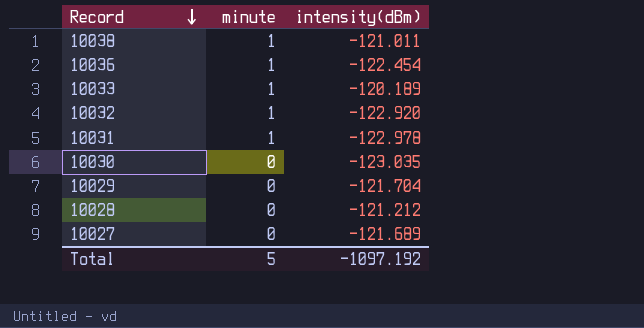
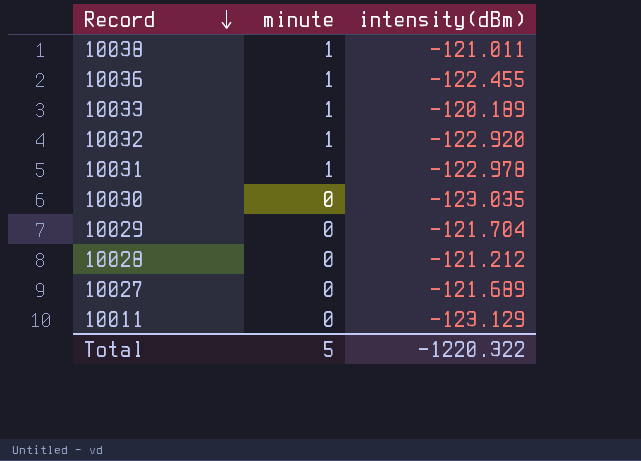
10036 | intensity(dBm): -122.454 -> -122.455
row 10011: none -> 0 | -123.129
Total | intensity(dBm): -1097.192 -> -1220.322

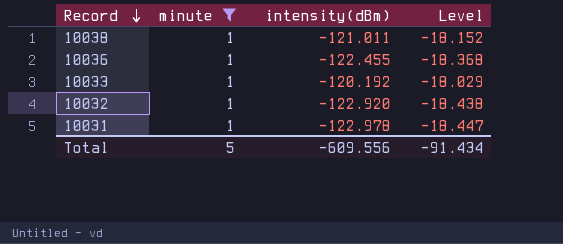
filter: none -> minute = 1
column Level | formula: none -> [intensity(dBm)] * 0.15
10033 | intensity(dBm): -120.189 -> -120.192
Total | intensity(dBm): -1220.322 -> -609.556

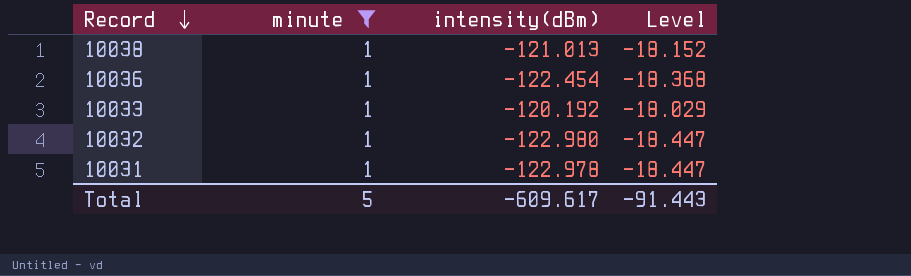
10038 | intensity(dBm): -121.011 -> -121.013
10036 | intensity(dBm): -122.455 -> -122.454
10032 | intensity(dBm): -122.920 -> -122.980
10032 | Level: -18.438 -> -18.447
Total | intensity(dBm): -609.556 -> -609.617
Total | Level: -91.434 -> -91.443

